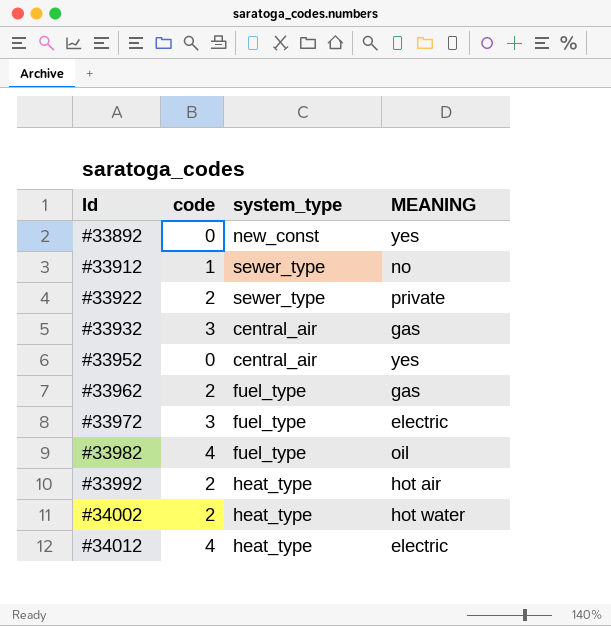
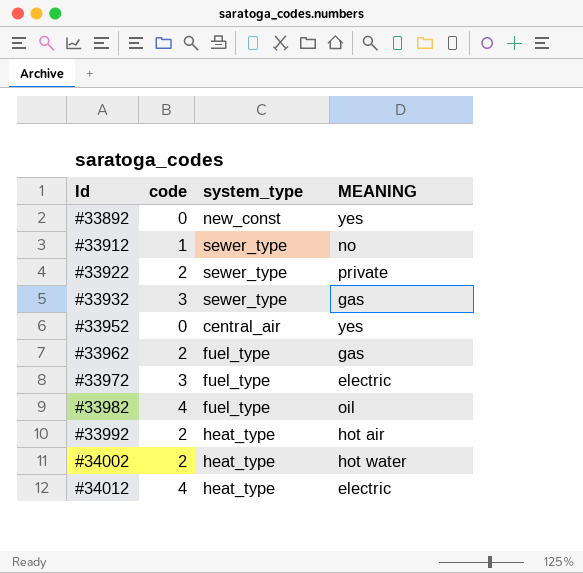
#33932 | system_type: central_air -> sewer_type

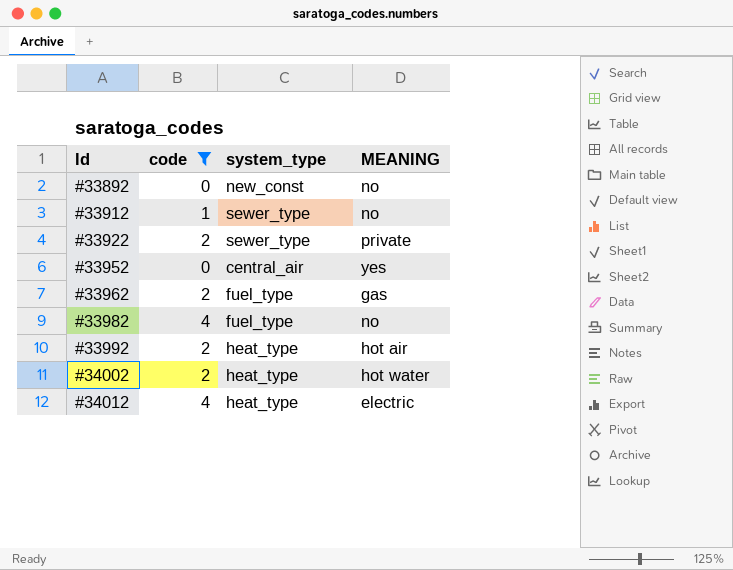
filter: none -> code != 3
#33892 | MEANING: yes -> no
#33982 | MEANING: oil -> no

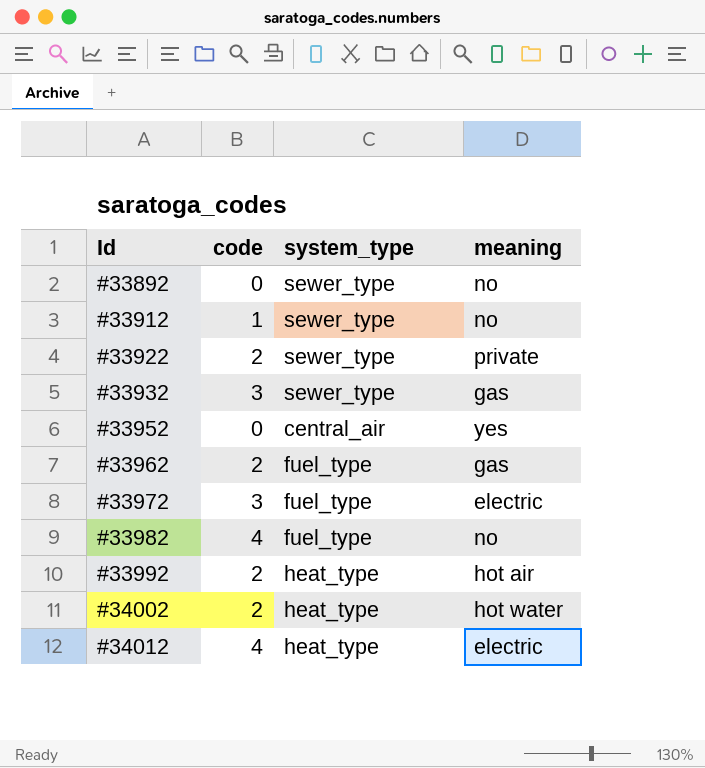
filter: code != 3 -> none
column name: MEANING -> meaning
#33892 | system_type: new_const -> sewer_type

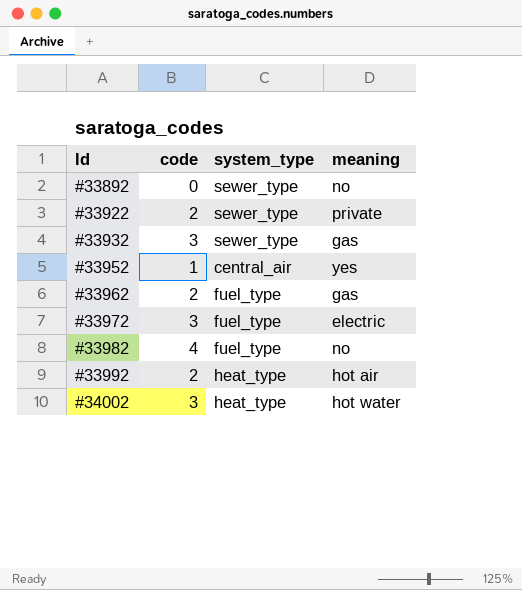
row #33912: 1 | sewer_type | no -> none
row #34012: 4 | heat_type | electric -> none
#33952 | code: 0 -> 1
#34002 | code: 2 -> 3

